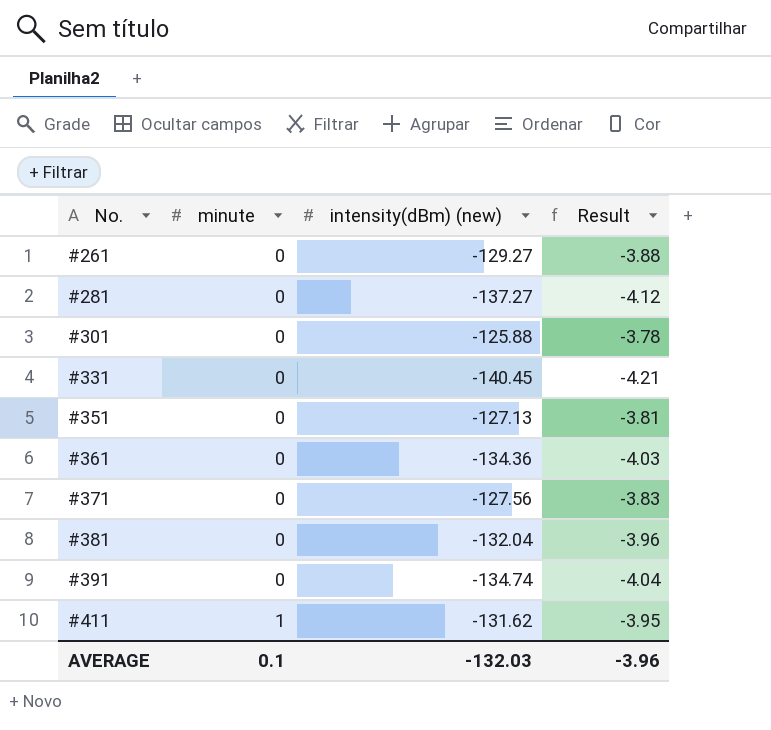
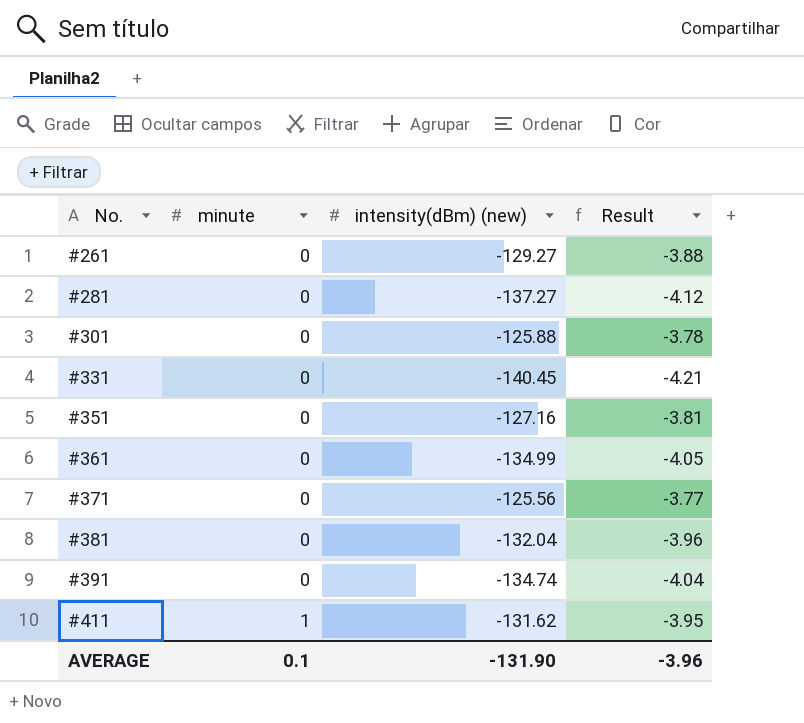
#351 | intensity(dBm) (new): -127.13 -> -127.16
#361 | intensity(dBm) (new): -134.36 -> -134.99
#361 | Result: -4.03 -> -4.05
#371 | intensity(dBm) (new): -127.56 -> -125.56
#371 | Result: -3.83 -> -3.77
AVERAGE | intensity(dBm) (new): -132.03 -> -131.90

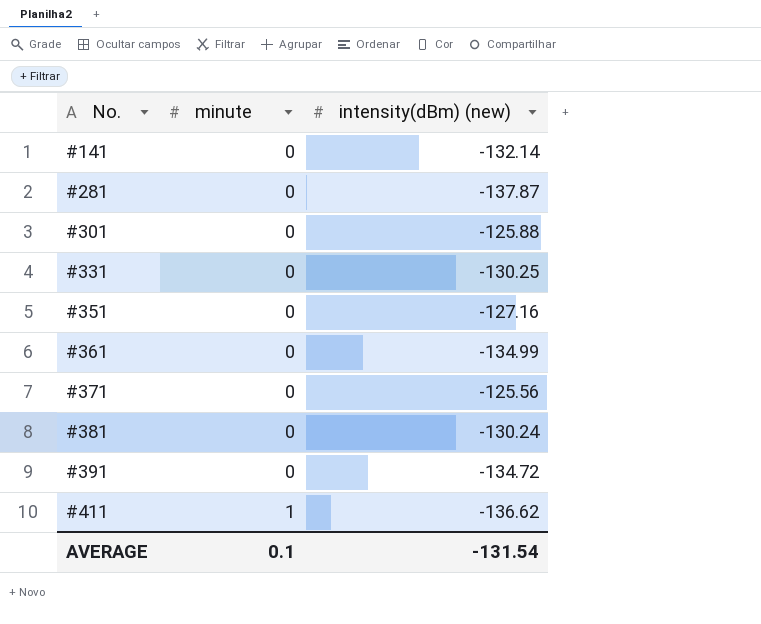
column Result | formula: [intensity(dBm) (new)] * 0.03 -> none
row #261: 0 | -129.27 | -3.88 -> none
row #141: none -> 0 | -132.14
#281 | intensity(dBm) (new): -137.27 -> -137.87
#331 | intensity(dBm) (new): -140.45 -> -130.25
#381 | intensity(dBm) (new): -132.04 -> -130.24
#391 | intensity(dBm) (new): -134.74 -> -134.72
#411 | intensity(dBm) (new): -131.62 -> -136.62
AVERAGE | intensity(dBm) (new): -131.90 -> -131.54

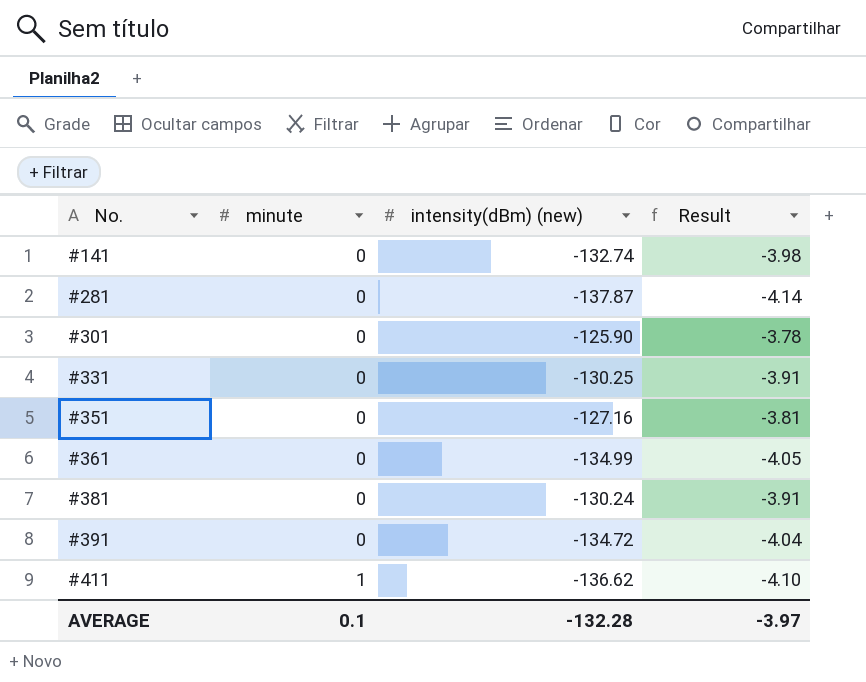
column Result | formula: none -> [intensity(dBm) (new)] * 0.03
row #371: 0 | -125.56 -> none
#141 | intensity(dBm) (new): -132.14 -> -132.74
#301 | intensity(dBm) (new): -125.88 -> -125.90
AVERAGE | intensity(dBm) (new): -131.54 -> -132.28

